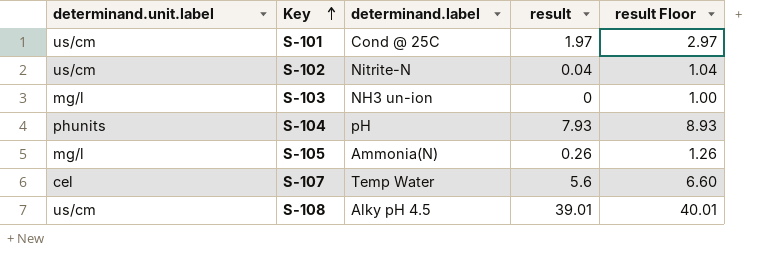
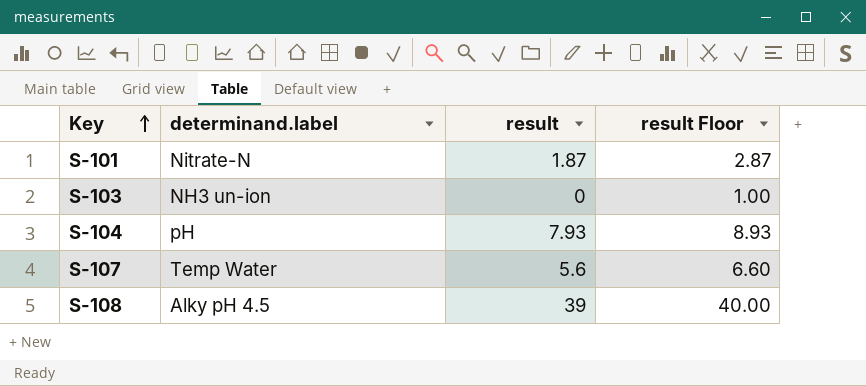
column determinand.unit.label | position: 1 -> none
row S-102: us/cm | Nitrite-N | 0.04 | 1.04 -> none
row S-105: mg/l | Ammonia(N) | 0.26 | 1.26 -> none
S-101 | determinand.label: Cond @ 25C -> Nitrate-N
S-101 | result: 1.97 -> 1.87
S-101 | result Floor: 2.97 -> 2.87
S-108 | result: 39.01 -> 39
S-108 | result Floor: 40.01 -> 40.00

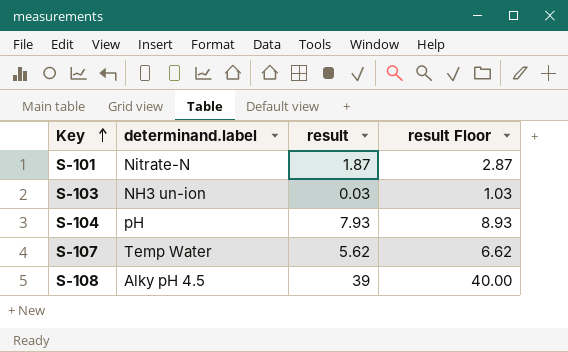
S-103 | result: 0 -> 0.03
S-103 | result Floor: 1.00 -> 1.03
S-107 | result: 5.6 -> 5.62
S-107 | result Floor: 6.60 -> 6.62

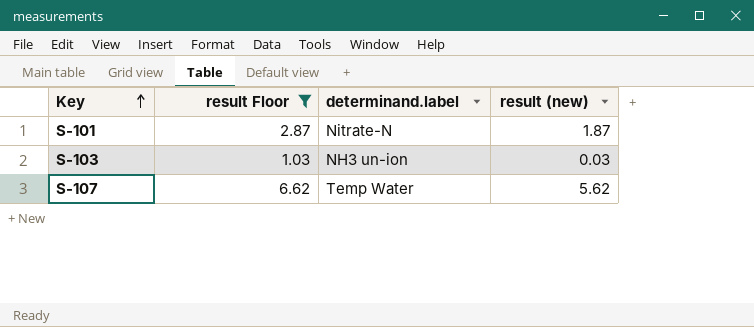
filter: none -> result Floor <= 6.62
column result Floor | position: 4 -> 2
column name: result -> result (new)

